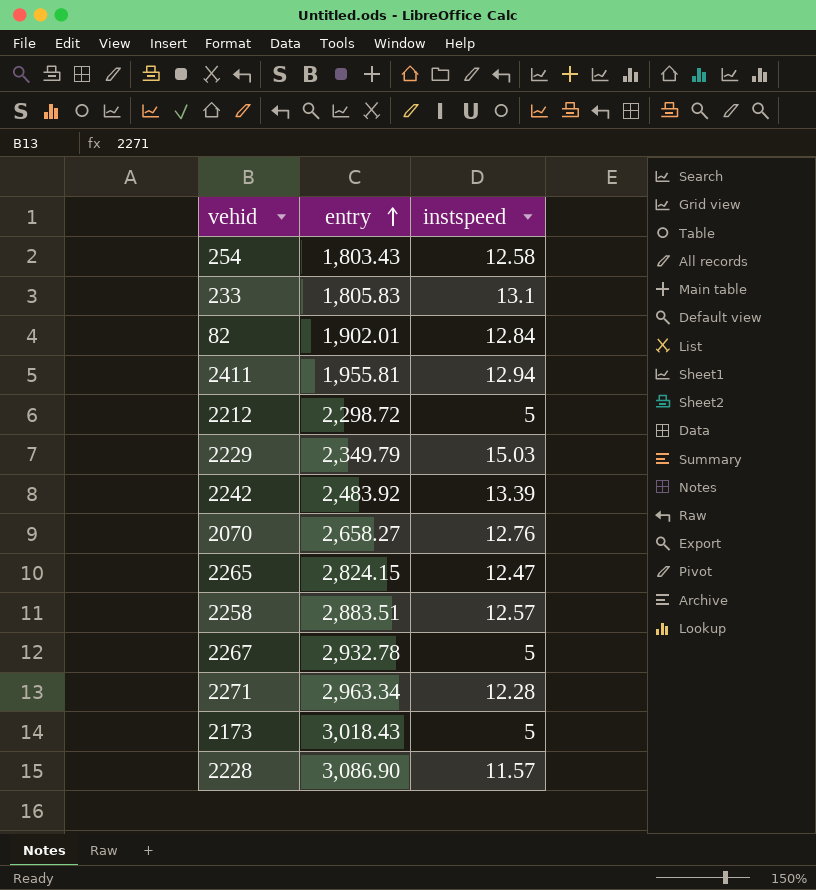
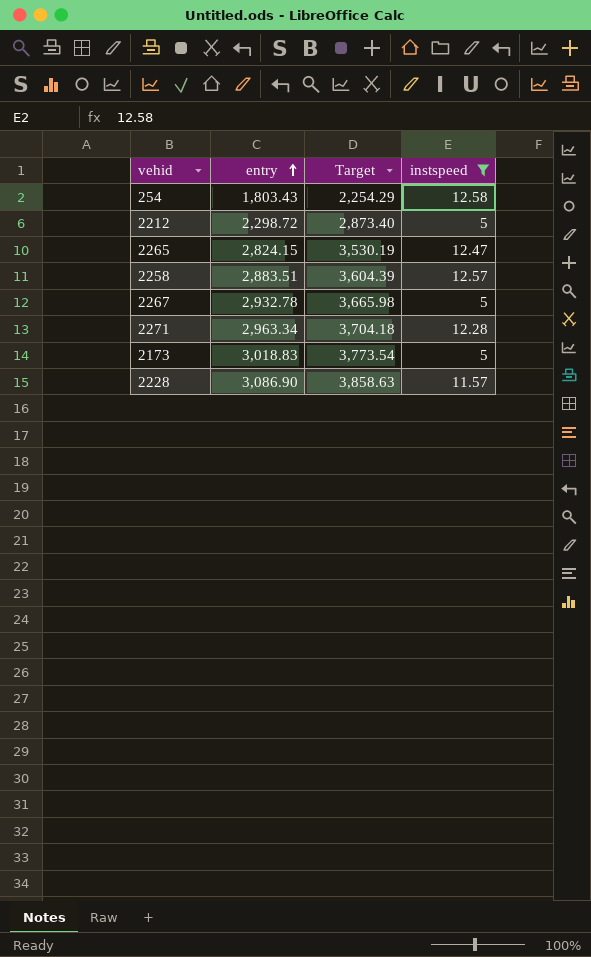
filter: none -> instspeed <= 12.58
column Target | formula: none -> [entry] * 1.25
2173 | entry: 3,018.43 -> 3,018.83

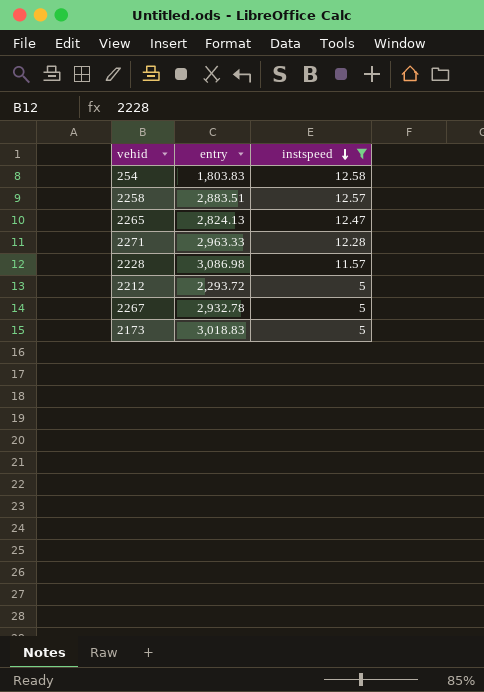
row order: entry ascending -> instspeed descending
column Target | formula: [entry] * 1.25 -> none
254 | entry: 1,803.43 -> 1,803.83
2265 | entry: 2,824.15 -> 2,824.13
2271 | entry: 2,963.34 -> 2,963.33
2228 | entry: 3,086.90 -> 3,086.98
2212 | entry: 2,298.72 -> 2,293.72

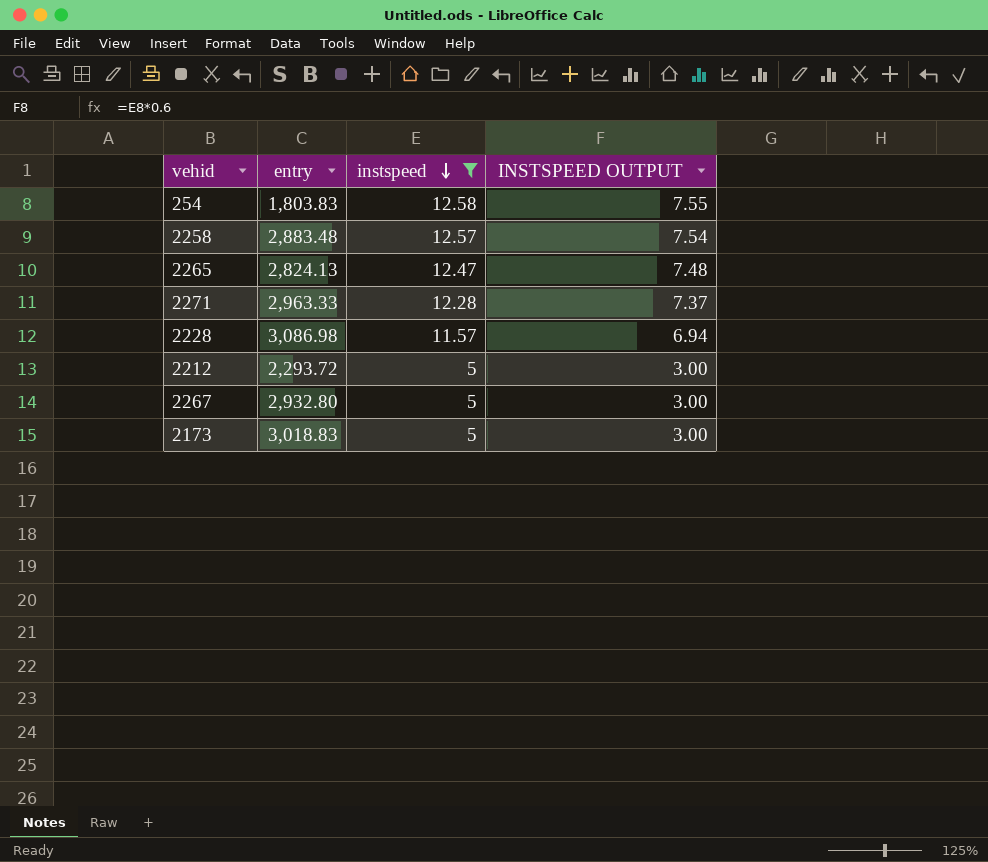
column INSTSPEED OUTPUT | formula: none -> [instspeed] * 0.6
2258 | entry: 2,883.51 -> 2,883.48
2267 | entry: 2,932.78 -> 2,932.80

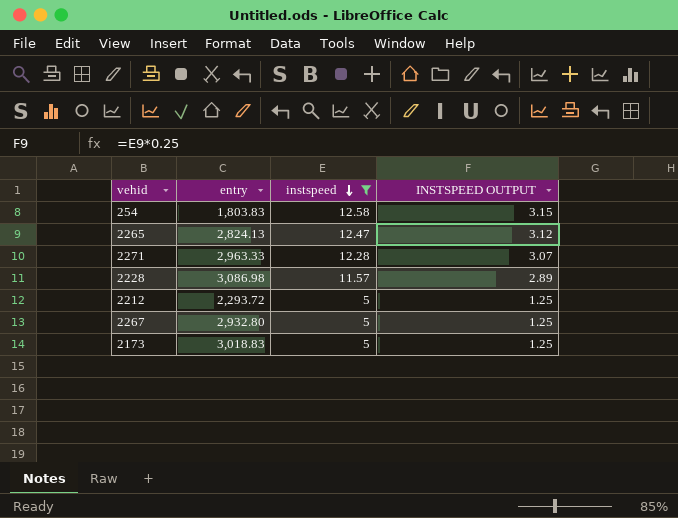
column INSTSPEED OUTPUT | formula: [instspeed] * 0.6 -> [instspeed] * 0.25
row 2258: 2,883.48 | 12.57 | 7.54 -> none

